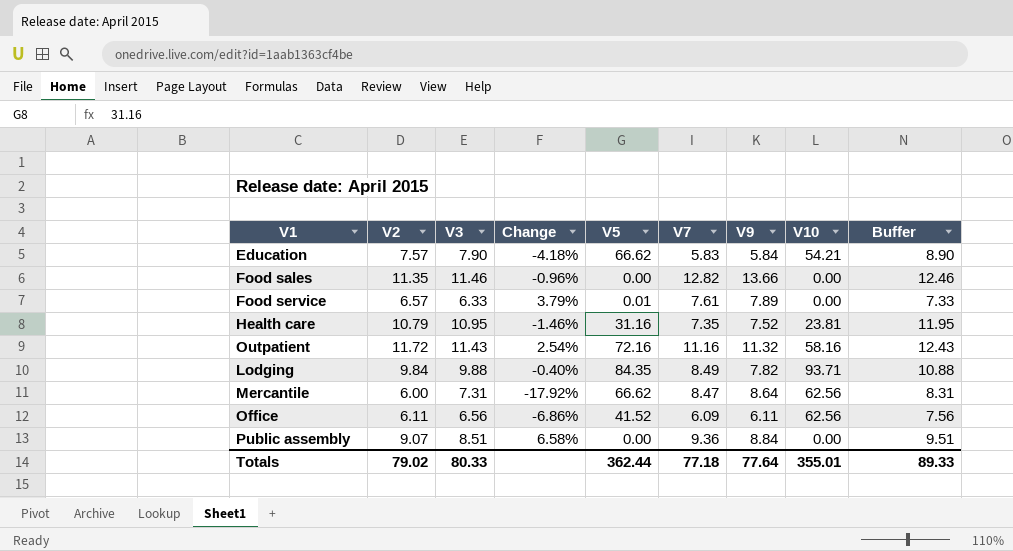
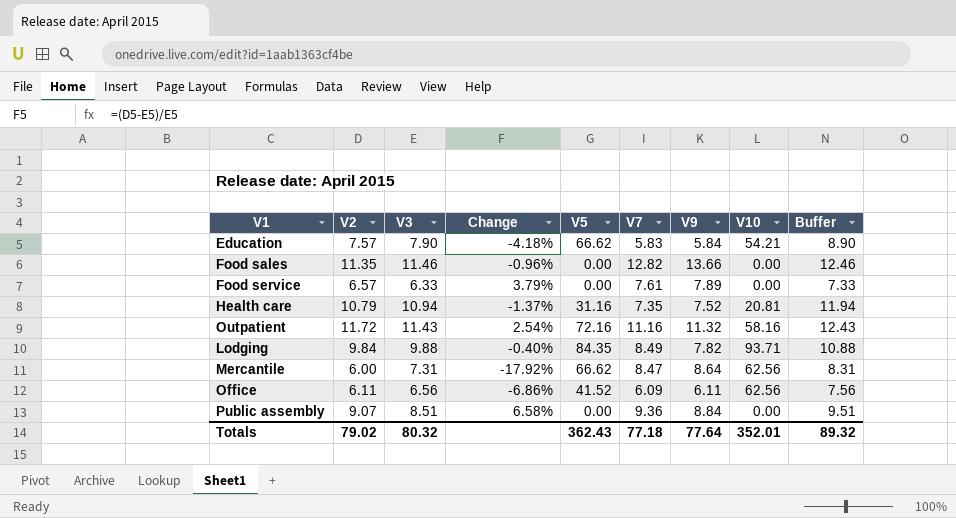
Food service | V5: 0.01 -> 0.00
Health care | V3: 10.95 -> 10.94
Health care | Change: -1.46% -> -1.37%
Health care | V10: 23.81 -> 20.81
Health care | Buffer: 11.95 -> 11.94
Totals | V3: 80.33 -> 80.32
Totals | V5: 362.44 -> 362.43
Totals | V10: 355.01 -> 352.01
Totals | Buffer: 89.33 -> 89.32

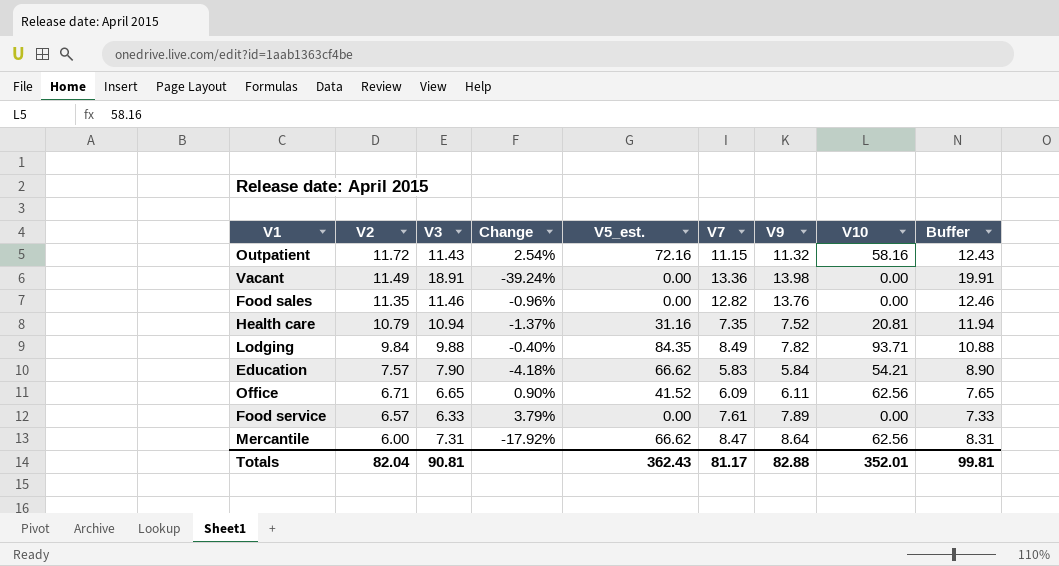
row order: none -> V2 descending
column name: V5 -> V5_est.
row Public assembly: 9.07 | 8.51 | 6.58% | 0.00 | 9.36 | 8.84 | 0.00 | 9.51 -> none
Outpatient | V7: 11.16 -> 11.15
row Vacant: none -> 11.49 | 18.91 | -39.24% | 0.00 | 13.36 | 13.98 | 0.00 | 19.91
Food sales | V9: 13.66 -> 13.76
Office | V2: 6.11 -> 6.71
Office | V3: 6.56 -> 6.65
Office | Change: -6.86% -> 0.90%
Office | Buffer: 7.56 -> 7.65
Totals | V2: 79.02 -> 82.04
Totals | V3: 80.32 -> 90.81
Totals | V7: 77.18 -> 81.17
Totals | V9: 77.64 -> 82.88
Totals | Buffer: 89.32 -> 99.81

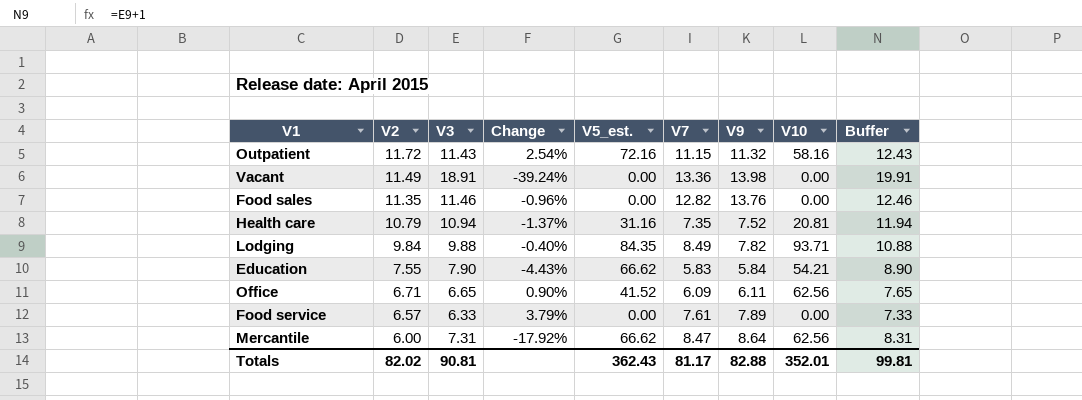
Education | V2: 7.57 -> 7.55
Education | Change: -4.18% -> -4.43%
Totals | V2: 82.04 -> 82.02

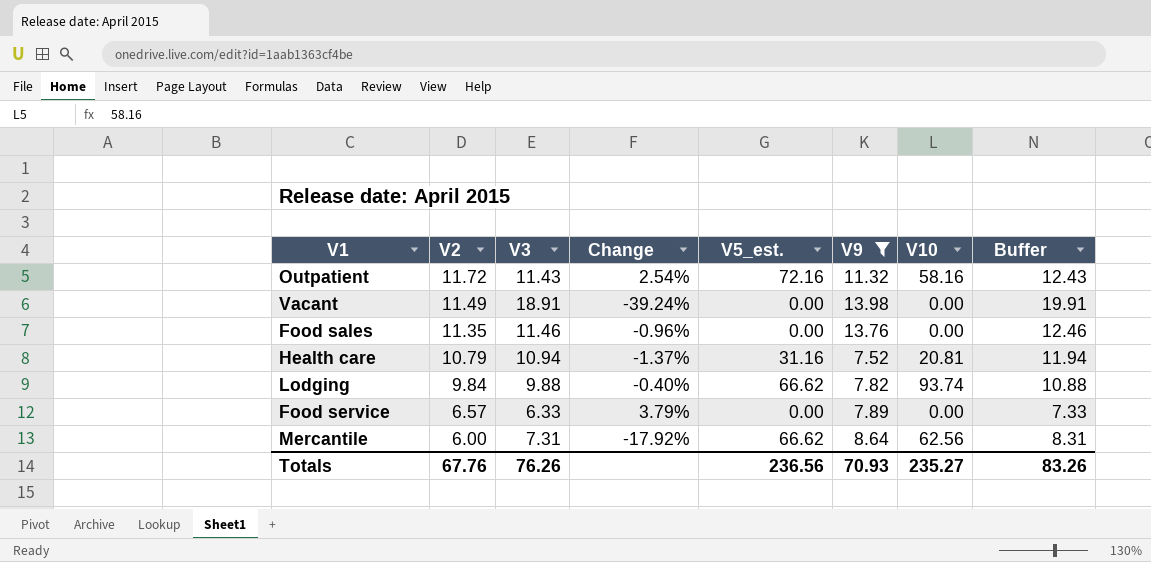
filter: none -> V9 >= 7.52
column V7 | position: 6 -> none
Lodging | V5_est.: 84.35 -> 66.62
Lodging | V10: 93.71 -> 93.74
Totals | V2: 82.02 -> 67.76
Totals | V3: 90.81 -> 76.26
Totals | V5_est.: 362.43 -> 236.56
Totals | V9: 82.88 -> 70.93
Totals | V10: 352.01 -> 235.27
Totals | Buffer: 99.81 -> 83.26

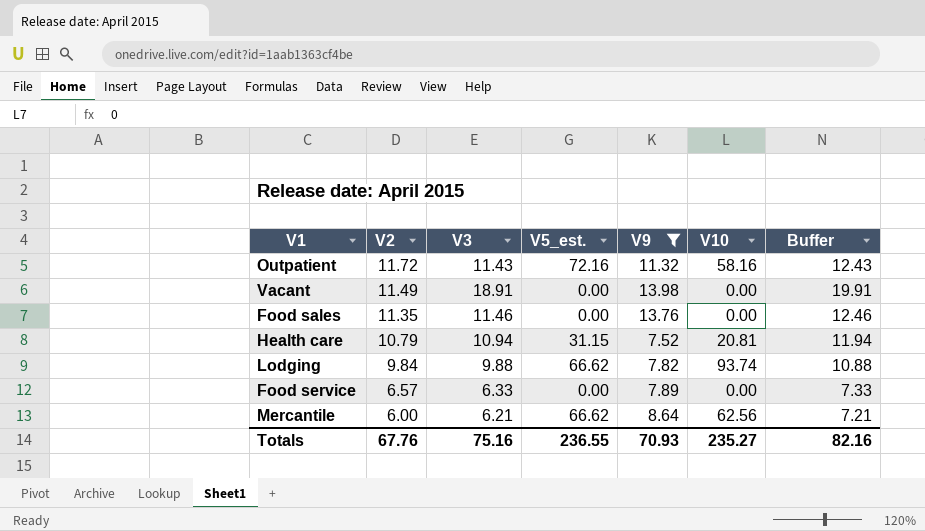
column Change | formula: ([V2] - [V3]) / [V3] -> none
Health care | V5_est.: 31.16 -> 31.15
Mercantile | V3: 7.31 -> 6.21
Mercantile | Buffer: 8.31 -> 7.21
Totals | V3: 76.26 -> 75.16
Totals | V5_est.: 236.56 -> 236.55
Totals | Buffer: 83.26 -> 82.16

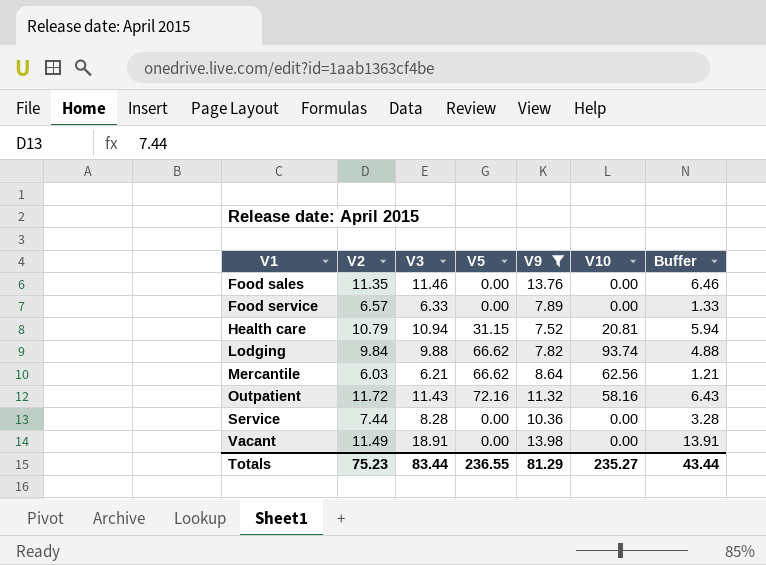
row order: V2 descending -> V1 ascending
column name: V5_est. -> V5
column Buffer | formula: [V3] + 1 -> [V3] - 5
Mercantile | V2: 6.00 -> 6.03
row Service: none -> 7.44 | 8.28 | 0.00 | 10.36 | 0.00 | 3.28
Totals | V2: 67.76 -> 75.23
Totals | V3: 75.16 -> 83.44
Totals | V9: 70.93 -> 81.29
Totals | Buffer: 82.16 -> 43.44

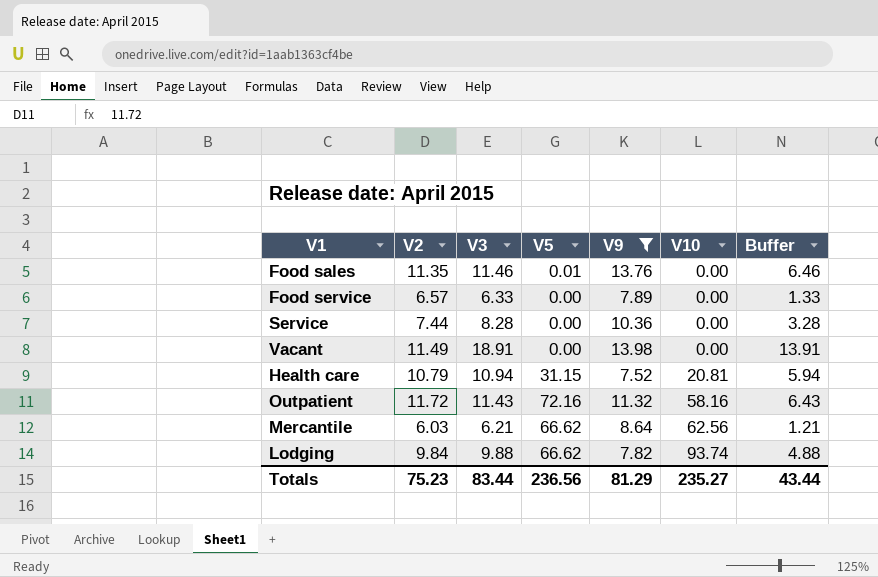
row order: V1 ascending -> V10 ascending
Food sales | V5: 0.00 -> 0.01
Totals | V5: 236.55 -> 236.56

